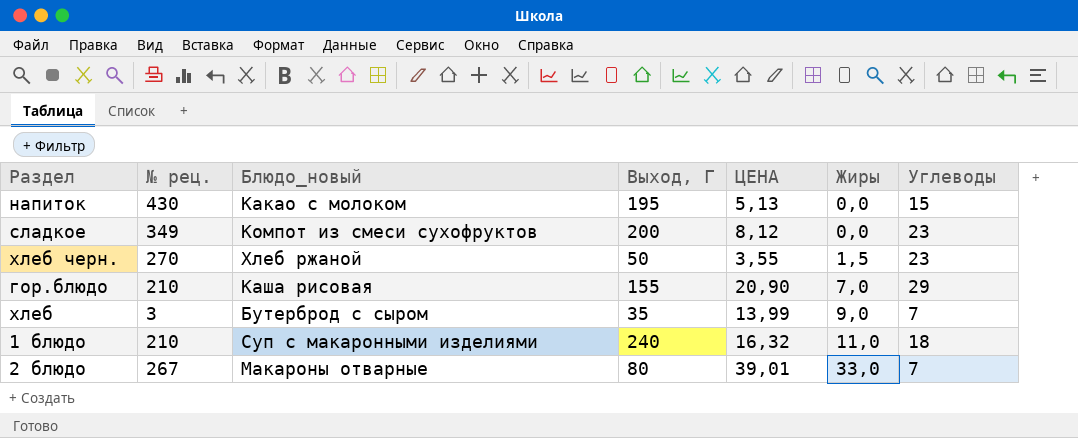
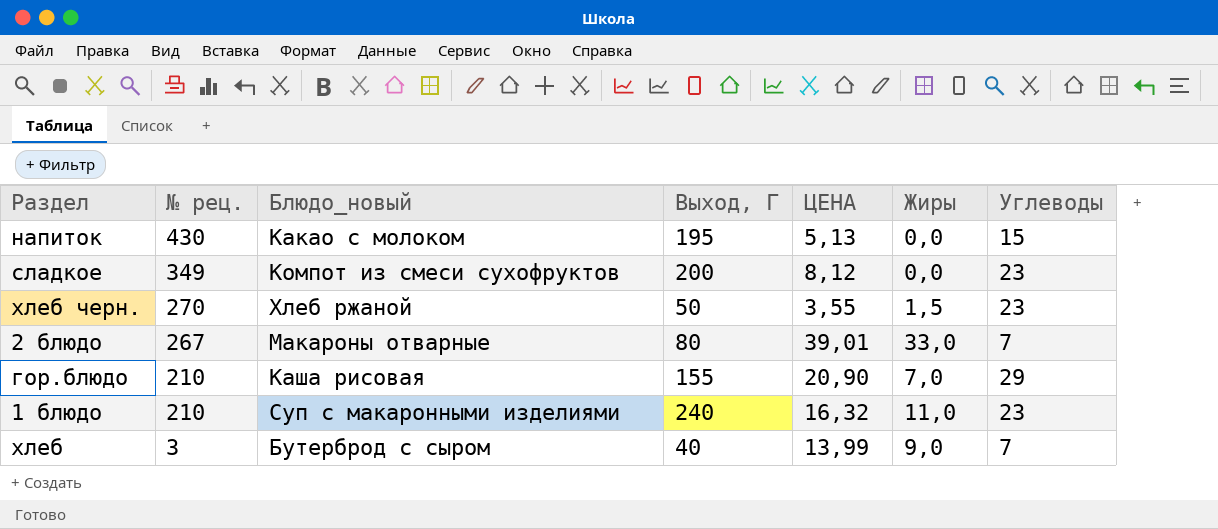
row order: Жиры ascending -> № рец. descending
1 блюдо | Углеводы: 18 -> 23
хлеб | Выход, Г: 35 -> 40

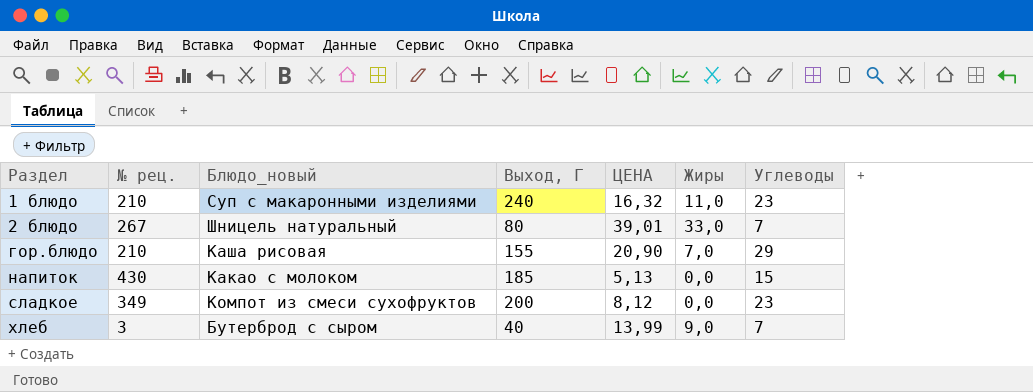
row order: № рец. descending -> Раздел ascending
row хлеб черн.: 270 | Хлеб ржаной | 50 | 3,55 | 1,5 | 23 -> none
2 блюдо | Блюдо_новый: Макароны отварные -> Шницель натуральный
напиток | Выход, Г: 195 -> 185

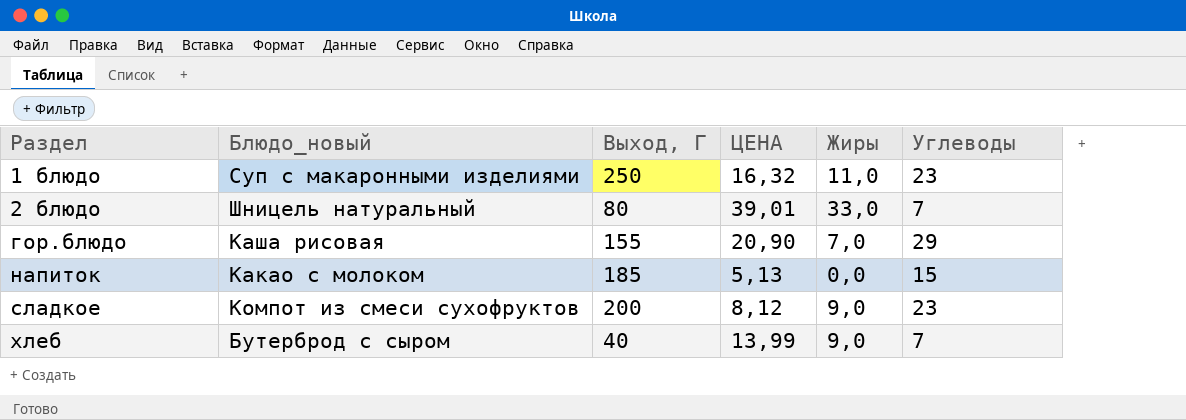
column № рец. | position: 2 -> none
1 блюдо | Выход, Г: 240 -> 250
сладкое | Жиры: 0,0 -> 9,0

